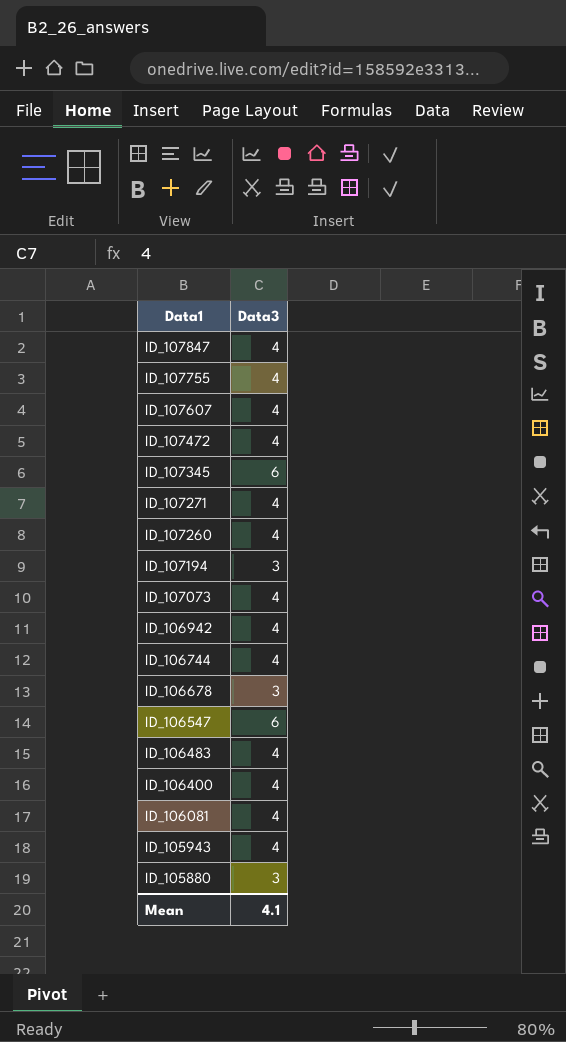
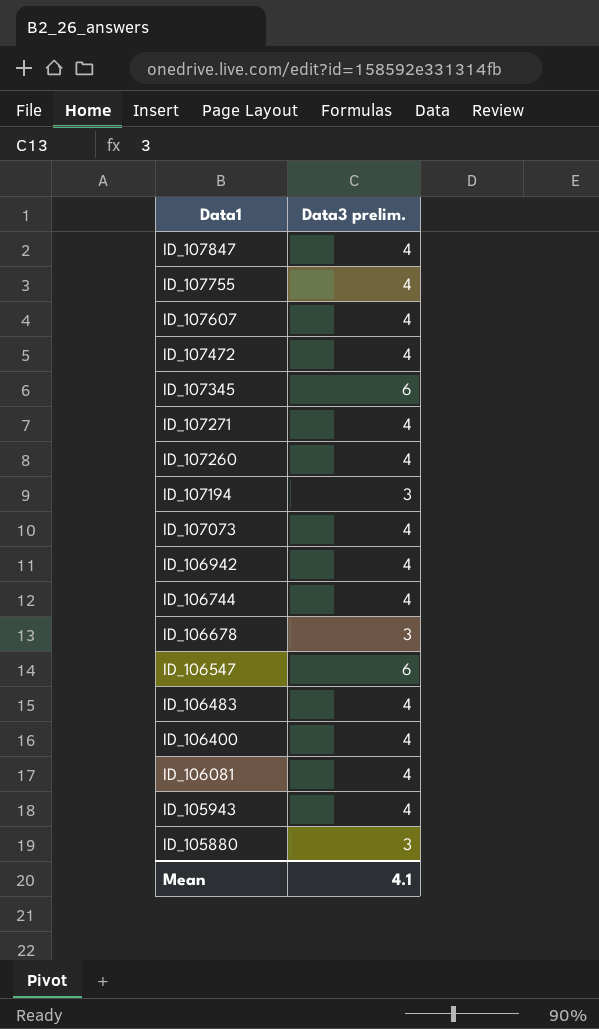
column name: Data3 -> Data3 prelim.

